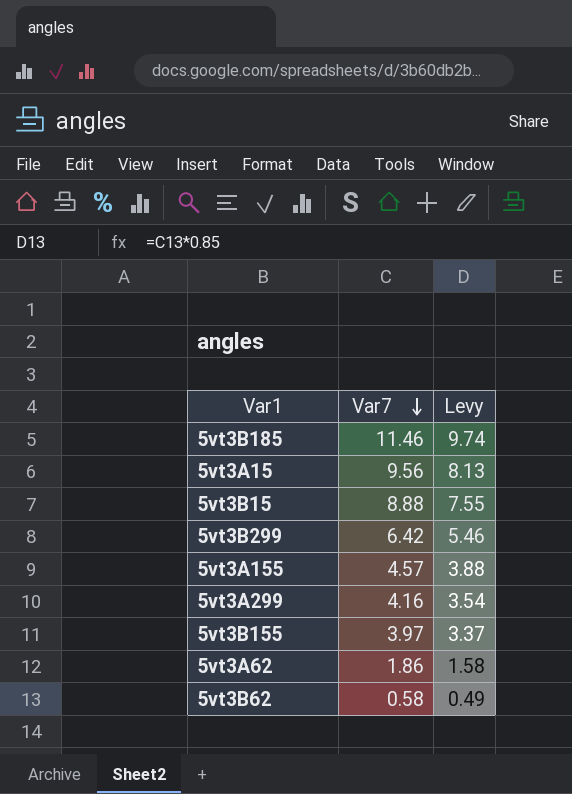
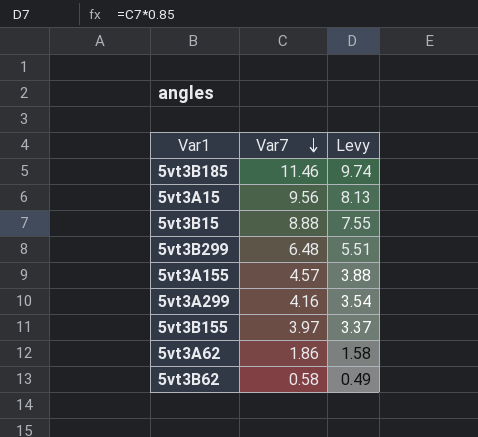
5vt3B299 | Var7: 6.42 -> 6.48
5vt3B299 | Levy: 5.46 -> 5.51

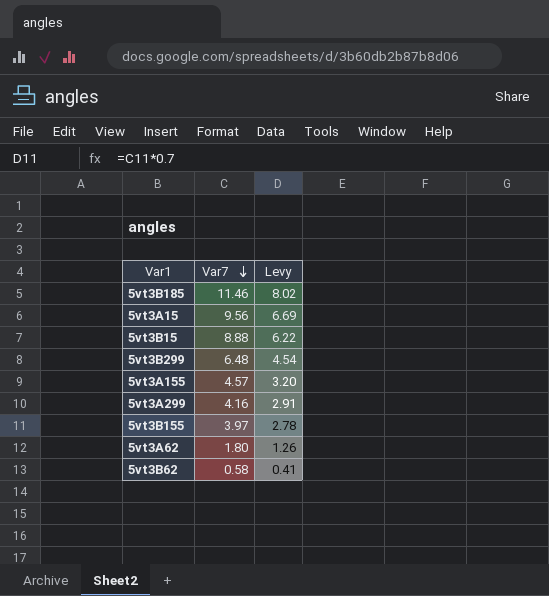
column Levy | formula: [Var7] * 0.85 -> [Var7] * 0.7
5vt3A62 | Var7: 1.86 -> 1.80

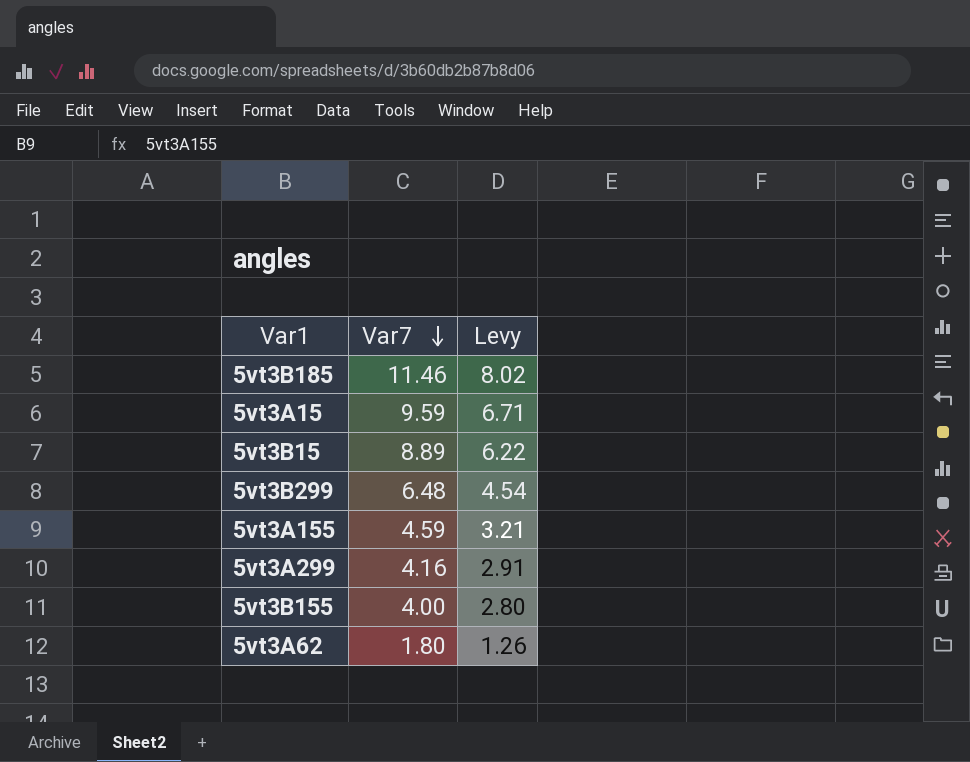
row 5vt3B62: 0.58 | 0.41 -> none
5vt3A15 | Var7: 9.56 -> 9.59
5vt3A15 | Levy: 6.69 -> 6.71
5vt3B15 | Var7: 8.88 -> 8.89
5vt3A155 | Var7: 4.57 -> 4.59
5vt3A155 | Levy: 3.20 -> 3.21
5vt3B155 | Var7: 3.97 -> 4.00
5vt3B155 | Levy: 2.78 -> 2.80

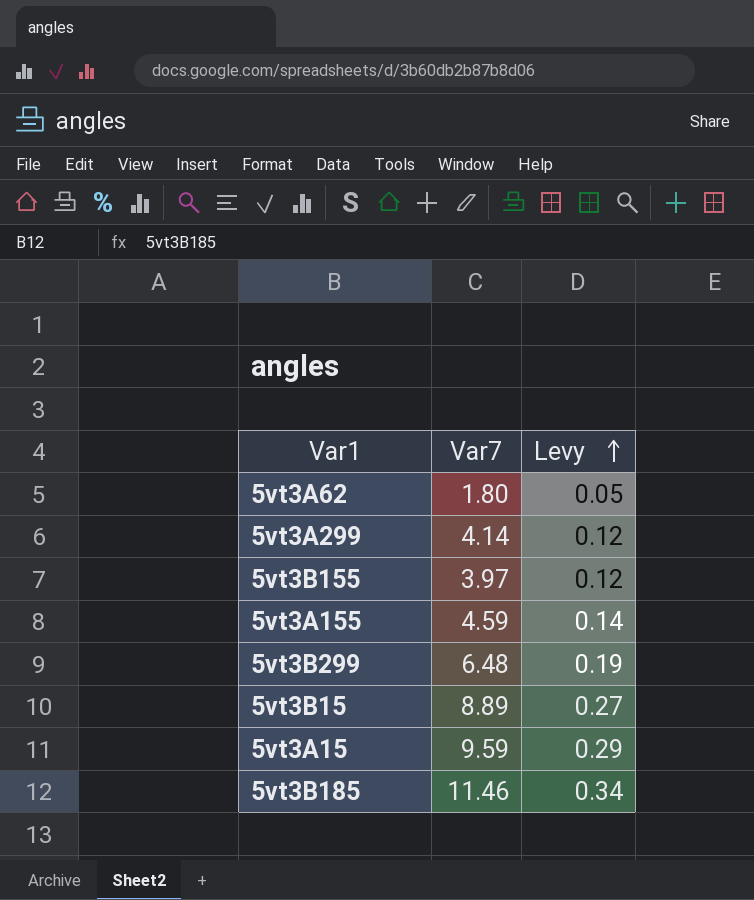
row order: Var7 descending -> Levy ascending
column Levy | formula: [Var7] * 0.7 -> [Var7] * 0.03
5vt3A299 | Var7: 4.16 -> 4.14
5vt3B155 | Var7: 4.00 -> 3.97

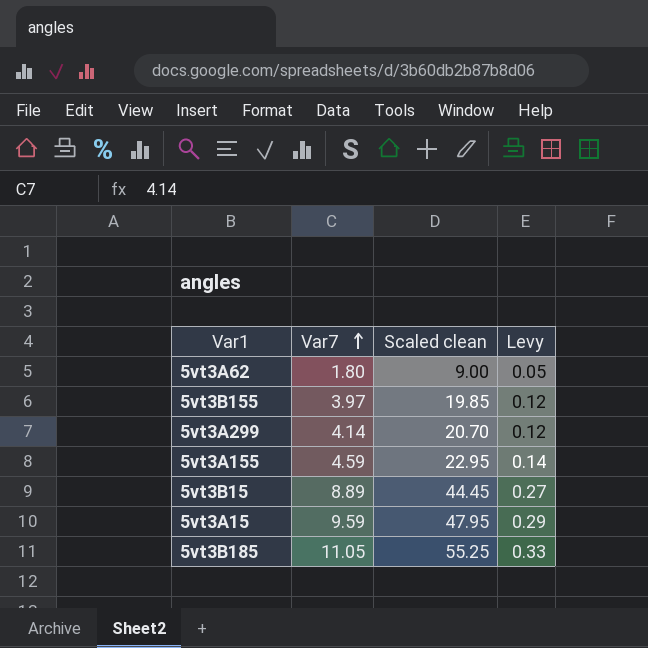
row order: Levy ascending -> Var7 ascending
column Scaled clean | formula: none -> [Var7] * 5
row 5vt3B299: 6.48 | 0.19 -> none
5vt3B185 | Var7: 11.46 -> 11.05
5vt3B185 | Levy: 0.34 -> 0.33

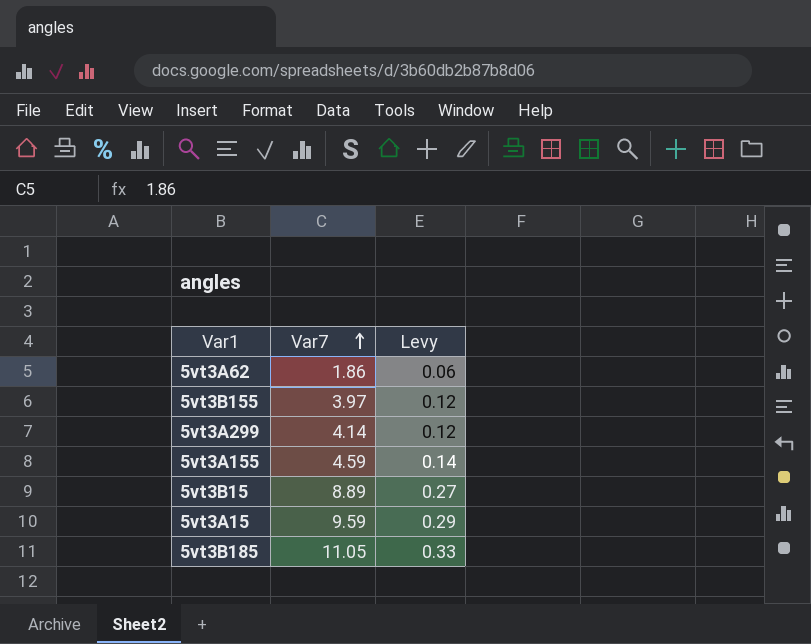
column Scaled clean | formula: [Var7] * 5 -> none
5vt3A62 | Var7: 1.80 -> 1.86
5vt3A62 | Levy: 0.05 -> 0.06

